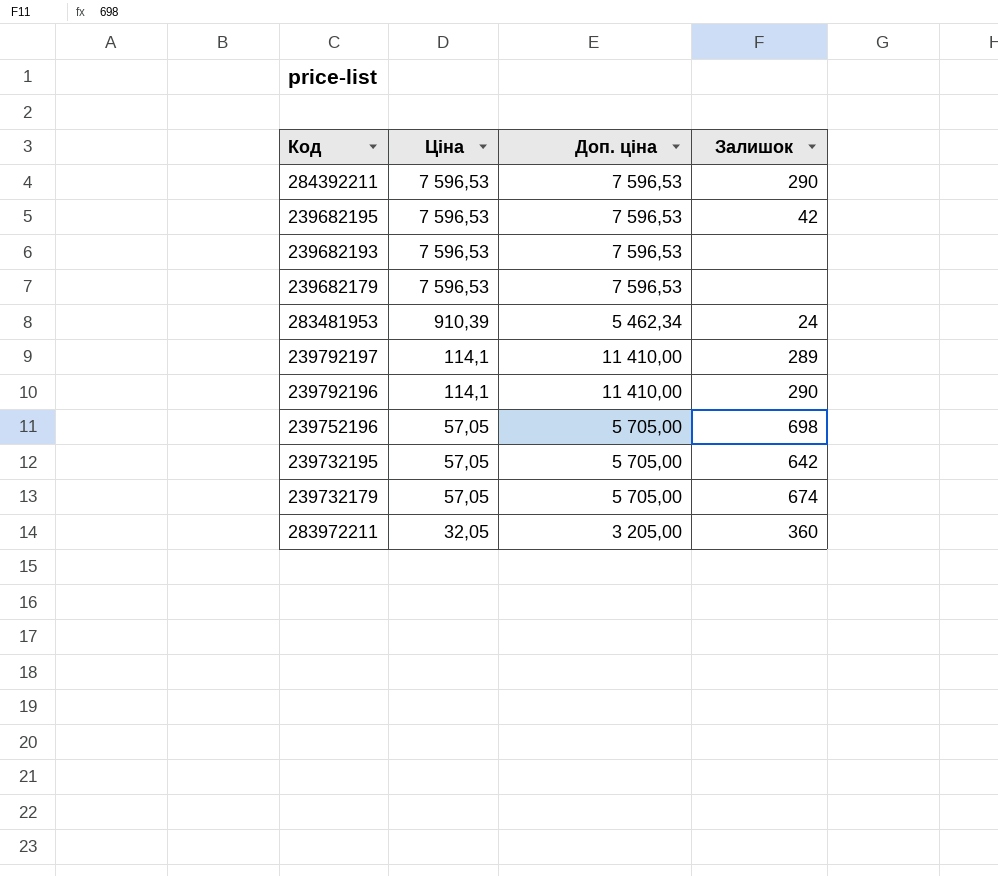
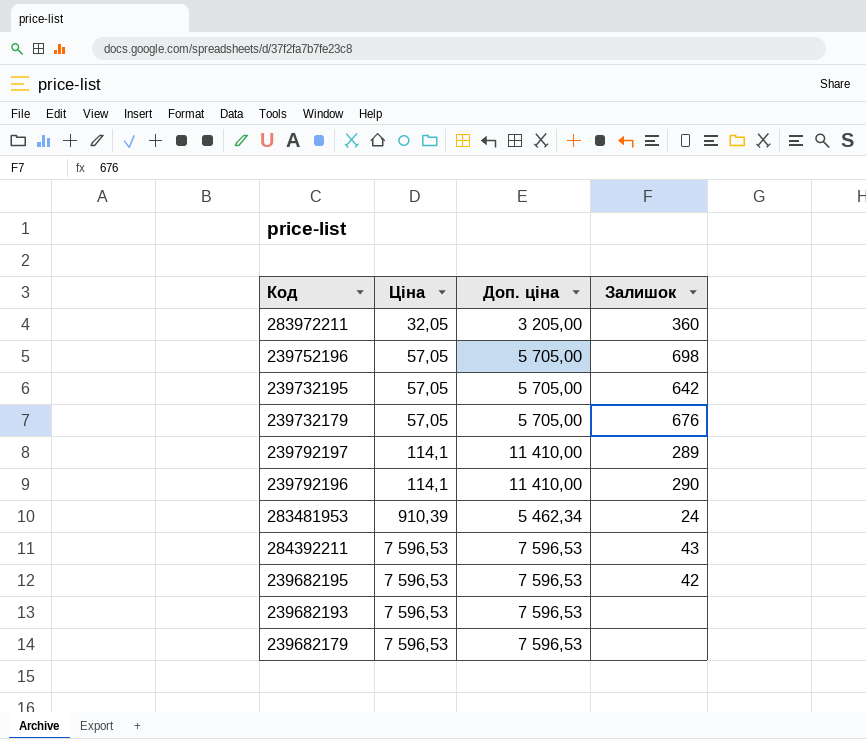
row order: Ціна descending -> Ціна ascending
239732179 | Залишок: 674 -> 676
284392211 | Залишок: 290 -> 43

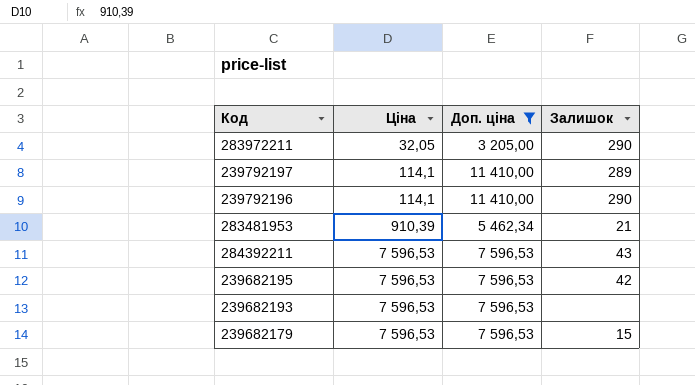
filter: none -> Доп. ціна != 5 705,00
283972211 | Залишок: 360 -> 290
283481953 | Залишок: 24 -> 21
239682179 | Залишок: none -> 15

